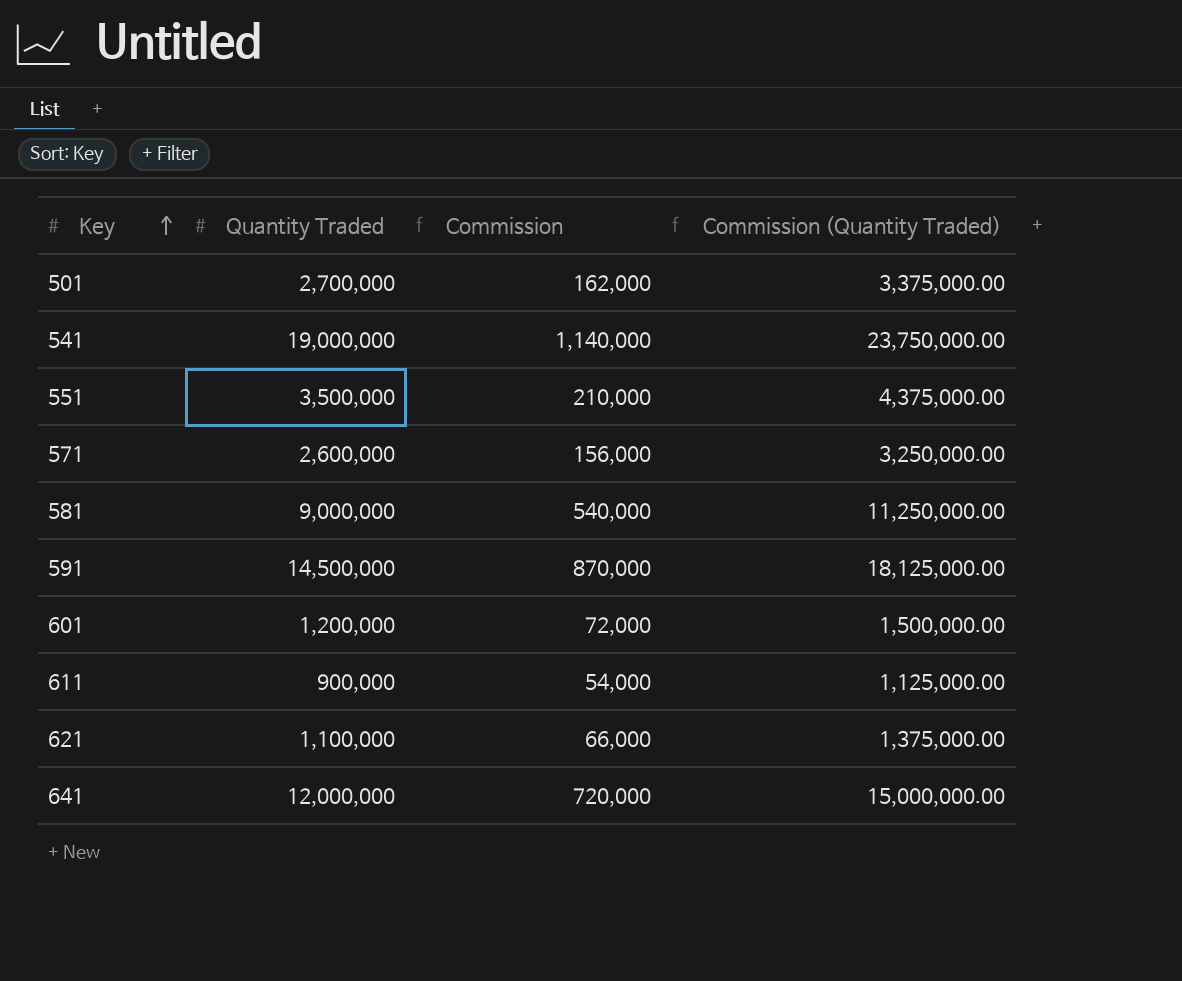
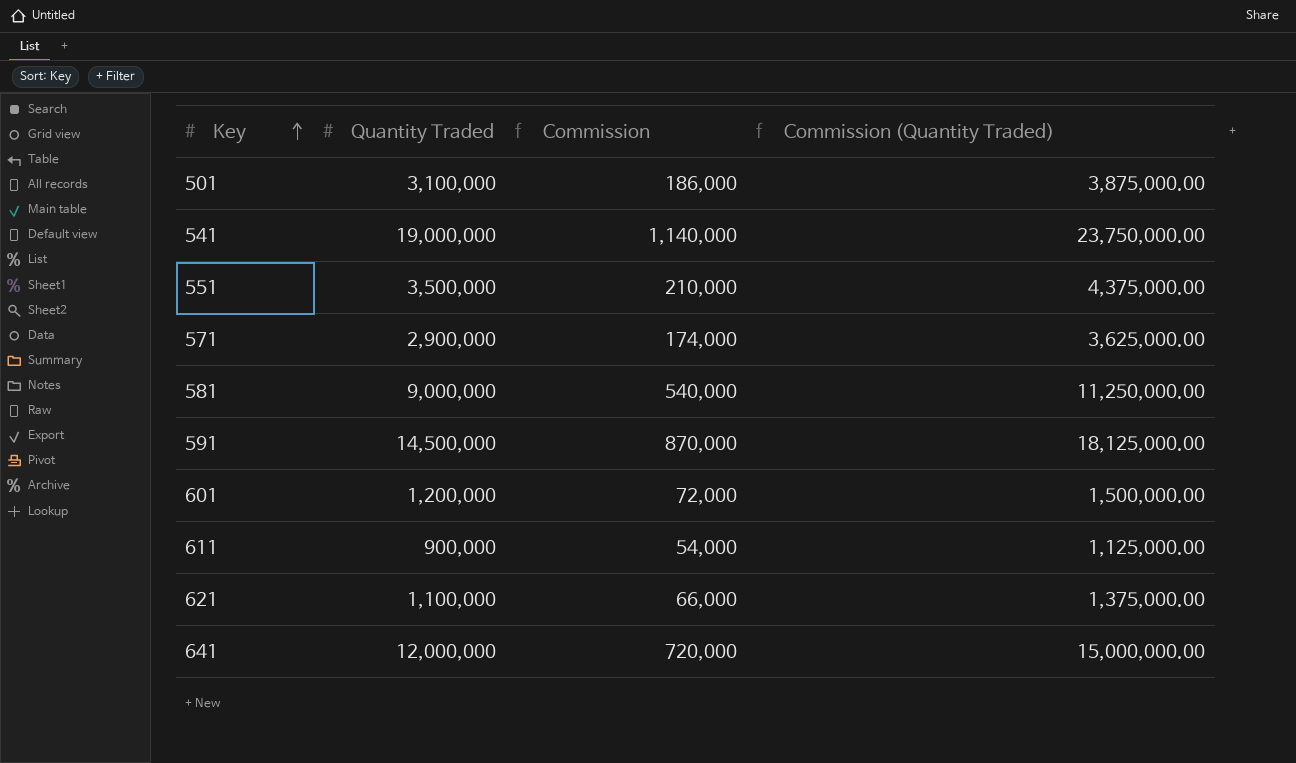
501 | Quantity Traded: 2,700,000 -> 3,100,000
501 | Commission: 162,000 -> 186,000
501 | Commission (Quantity Traded): 3,375,000.00 -> 3,875,000.00
571 | Quantity Traded: 2,600,000 -> 2,900,000
571 | Commission: 156,000 -> 174,000
571 | Commission (Quantity Traded): 3,250,000.00 -> 3,625,000.00

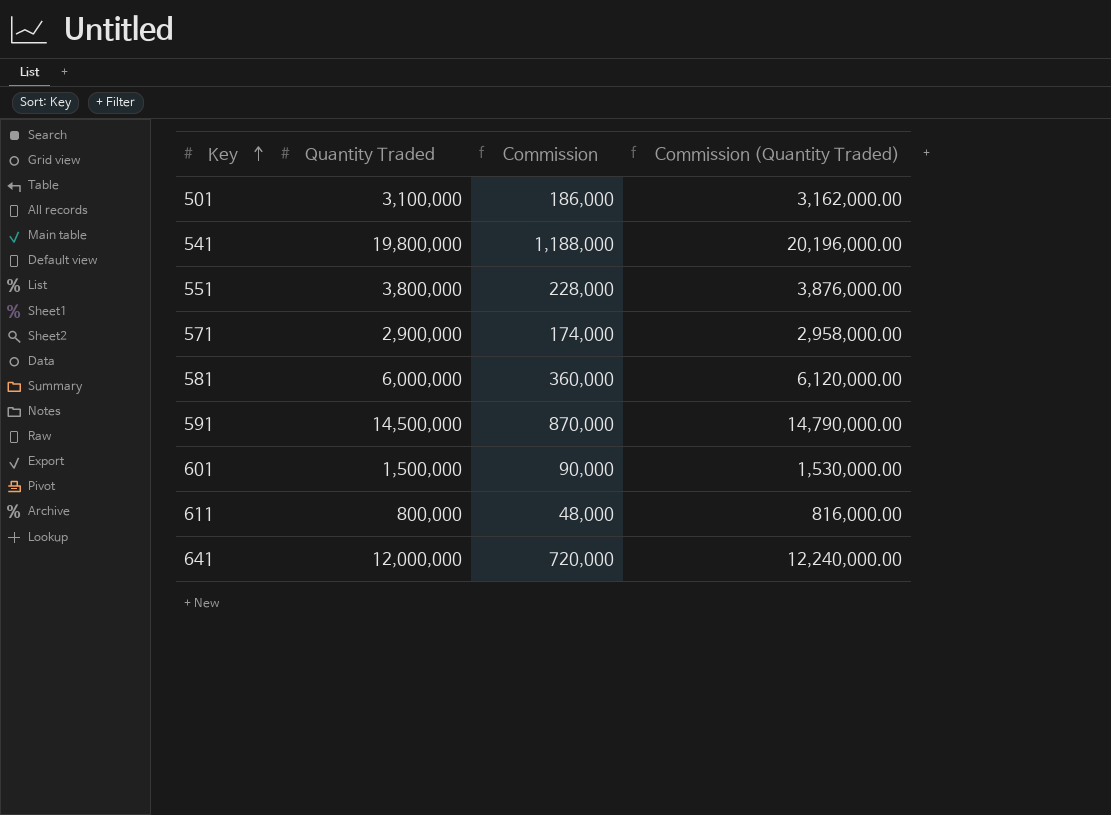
column Commission (Quantity Traded) | formula: [Quantity Traded] * 1.25 -> [Quantity Traded] * 1.02
row 621: 1,100,000 | 66,000 | 1,375,000.00 -> none
541 | Quantity Traded: 19,000,000 -> 19,800,000
541 | Commission: 1,140,000 -> 1,188,000
551 | Quantity Traded: 3,500,000 -> 3,800,000
551 | Commission: 210,000 -> 228,000
581 | Quantity Traded: 9,000,000 -> 6,000,000
581 | Commission: 540,000 -> 360,000
601 | Quantity Traded: 1,200,000 -> 1,500,000
601 | Commission: 72,000 -> 90,000
611 | Quantity Traded: 900,000 -> 800,000
611 | Commission: 54,000 -> 48,000

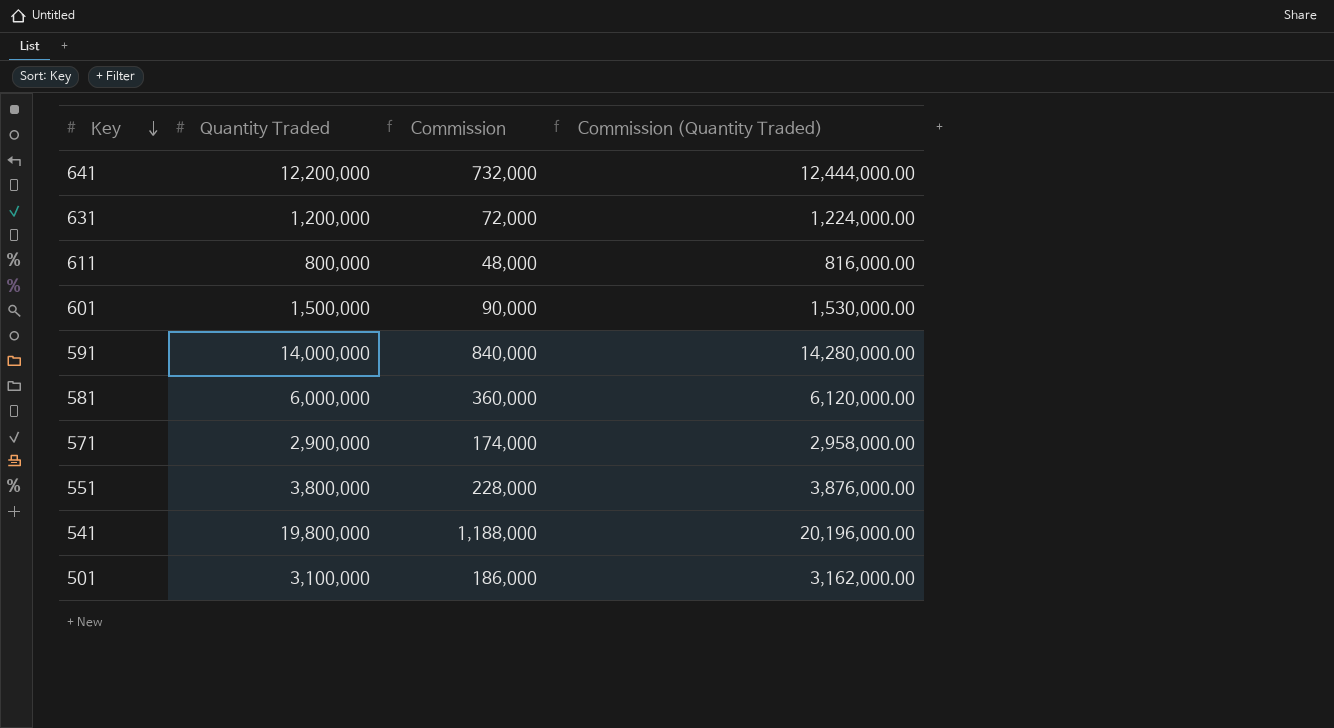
row order: Key ascending -> Key descending
641 | Quantity Traded: 12,000,000 -> 12,200,000
641 | Commission: 720,000 -> 732,000
641 | Commission (Quantity Traded): 12,240,000.00 -> 12,444,000.00
row 631: none -> 1,200,000 | 72,000 | 1,224,000.00
591 | Quantity Traded: 14,500,000 -> 14,000,000
591 | Commission: 870,000 -> 840,000
591 | Commission (Quantity Traded): 14,790,000.00 -> 14,280,000.00

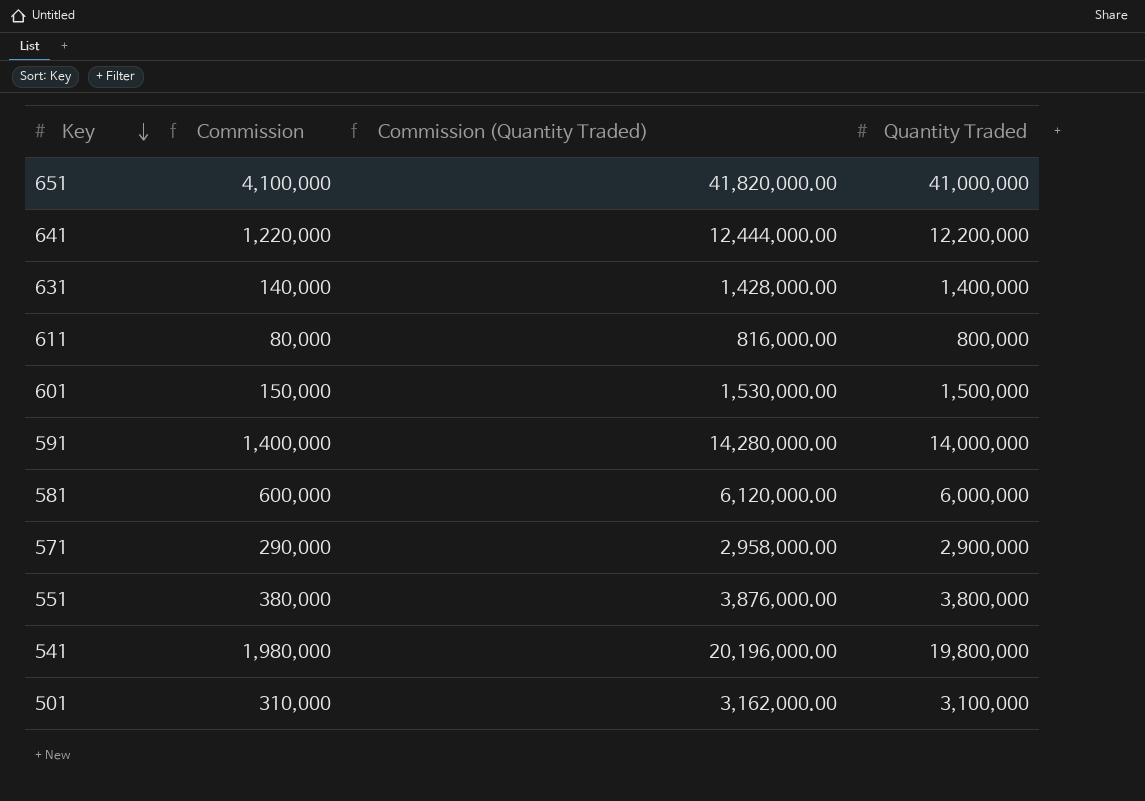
column Commission | formula: [Quantity Traded] * 0.06 -> [Quantity Traded] * 0.1
column Quantity Traded | position: 2 -> 4
row 651: none -> 4,100,000 | 41,820,000.00 | 41,000,000
631 | Commission (Quantity Traded): 1,224,000.00 -> 1,428,000.00
631 | Quantity Traded: 1,200,000 -> 1,400,000

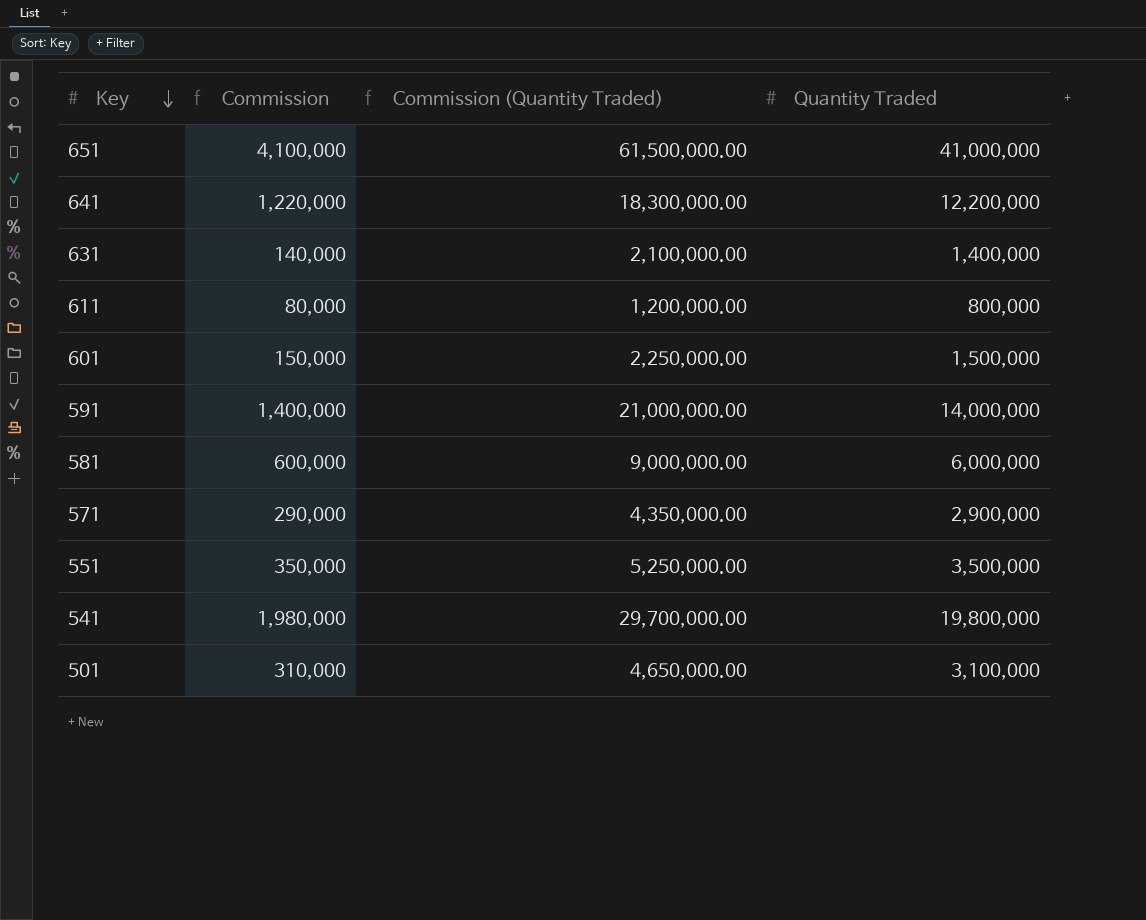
column Commission (Quantity Traded) | formula: [Quantity Traded] * 1.02 -> [Quantity Traded] * 1.5
551 | Commission: 380,000 -> 350,000
551 | Quantity Traded: 3,800,000 -> 3,500,000

